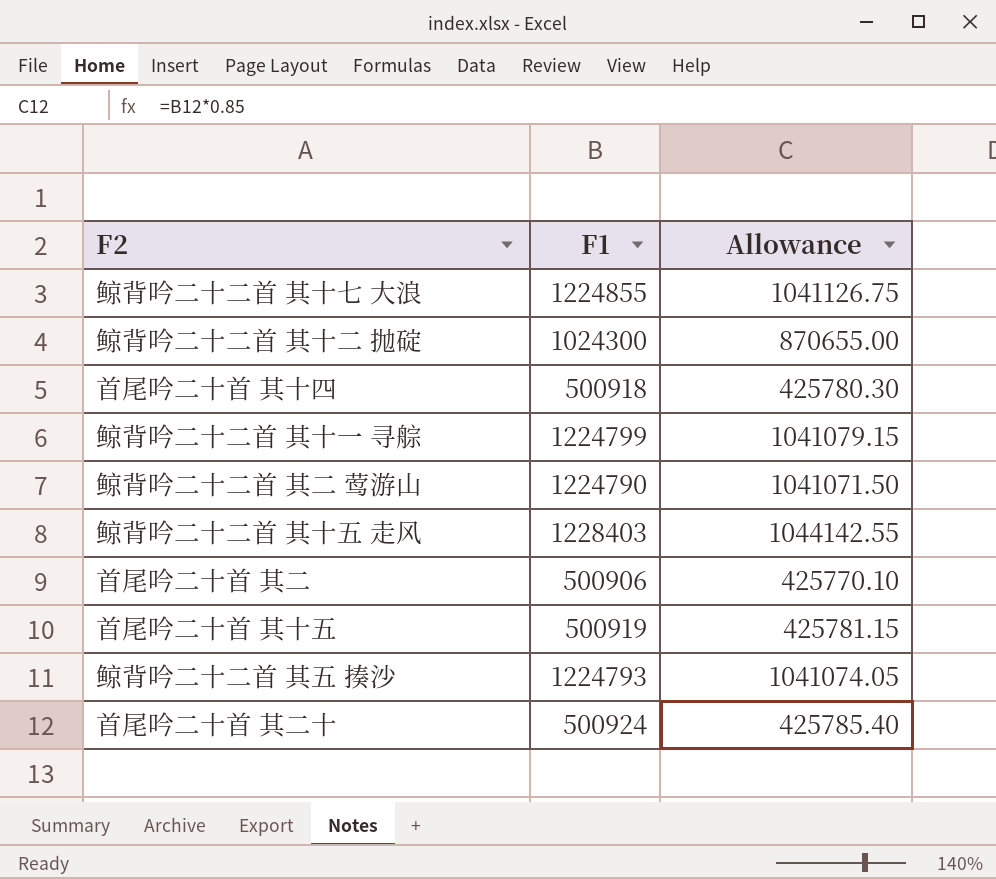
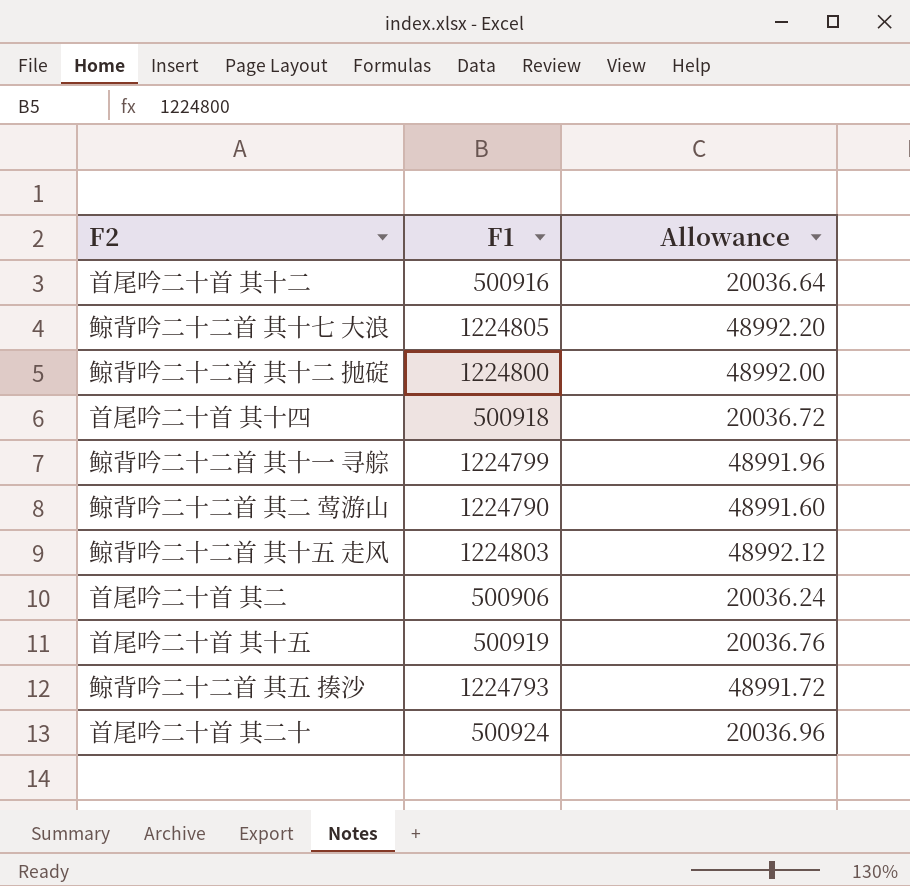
column Allowance | formula: [F1] * 0.85 -> [F1] * 0.04
row 首尾吟二十首 其十二: none -> 500916 | 20036.64
鲸背吟二十二首 其十七 大浪 | F1: 1224855 -> 1224805
鲸背吟二十二首 其十二 抛碇 | F1: 1024300 -> 1224800
鲸背吟二十二首 其十五 走风 | F1: 1228403 -> 1224803

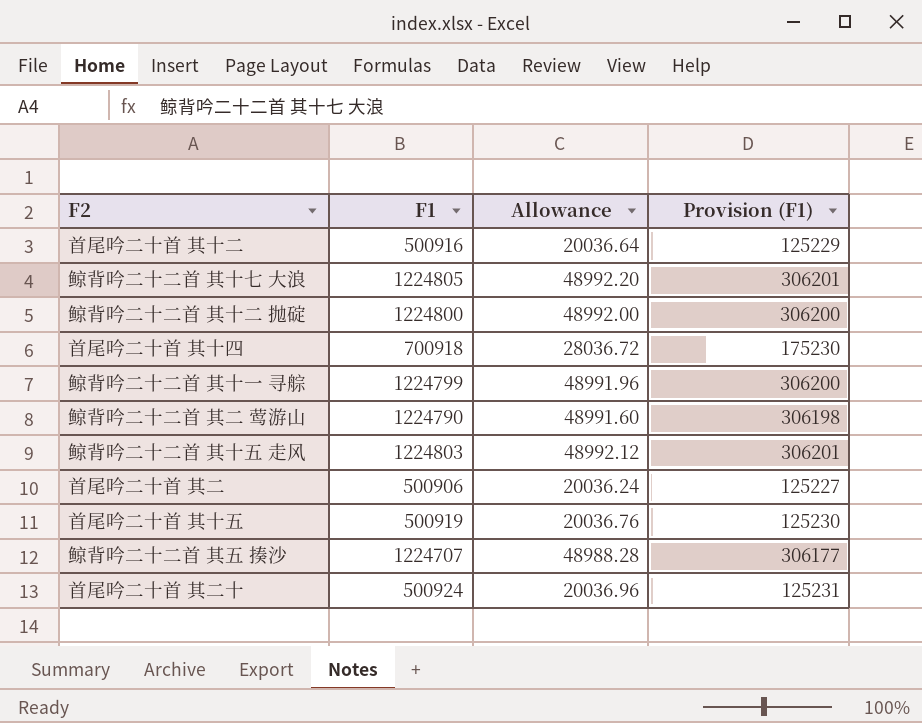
column Provision (F1) | formula: none -> [F1] * 0.25
首尾吟二十首 其十四 | F1: 500918 -> 700918
首尾吟二十首 其十四 | Allowance: 20036.72 -> 28036.72
鲸背吟二十二首 其五 揍沙 | F1: 1224793 -> 1224707
鲸背吟二十二首 其五 揍沙 | Allowance: 48991.72 -> 48988.28

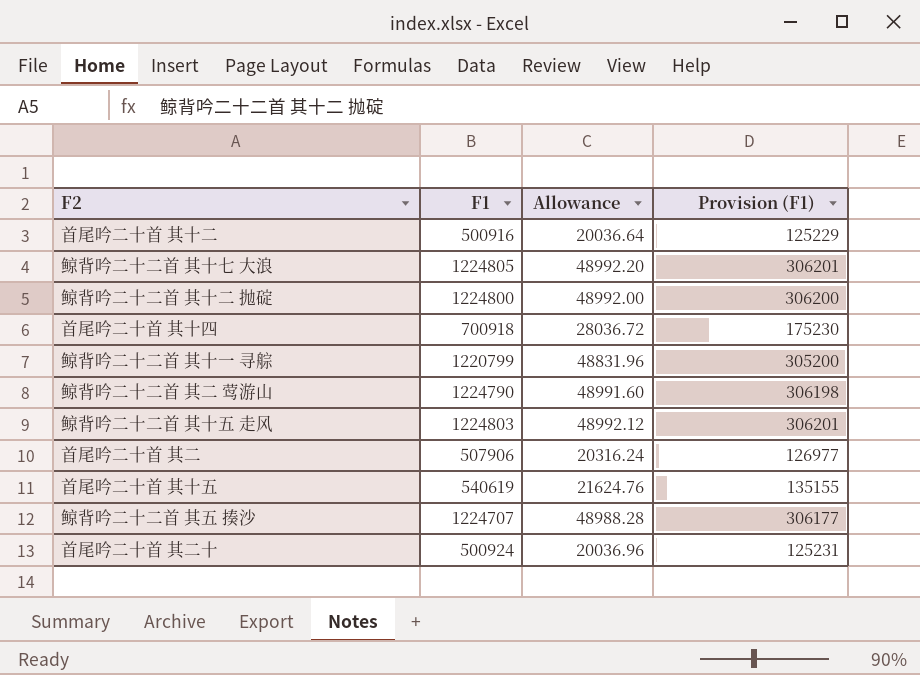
鲸背吟二十二首 其十一 寻䑸 | F1: 1224799 -> 1220799
鲸背吟二十二首 其十一 寻䑸 | Allowance: 48991.96 -> 48831.96
鲸背吟二十二首 其十一 寻䑸 | Provision (F1): 306200 -> 305200
首尾吟二十首 其二 | F1: 500906 -> 507906
首尾吟二十首 其二 | Allowance: 20036.24 -> 20316.24
首尾吟二十首 其二 | Provision (F1): 125227 -> 126977
首尾吟二十首 其十五 | F1: 500919 -> 540619
首尾吟二十首 其十五 | Allowance: 20036.76 -> 21624.76
首尾吟二十首 其十五 | Provision (F1): 125230 -> 135155

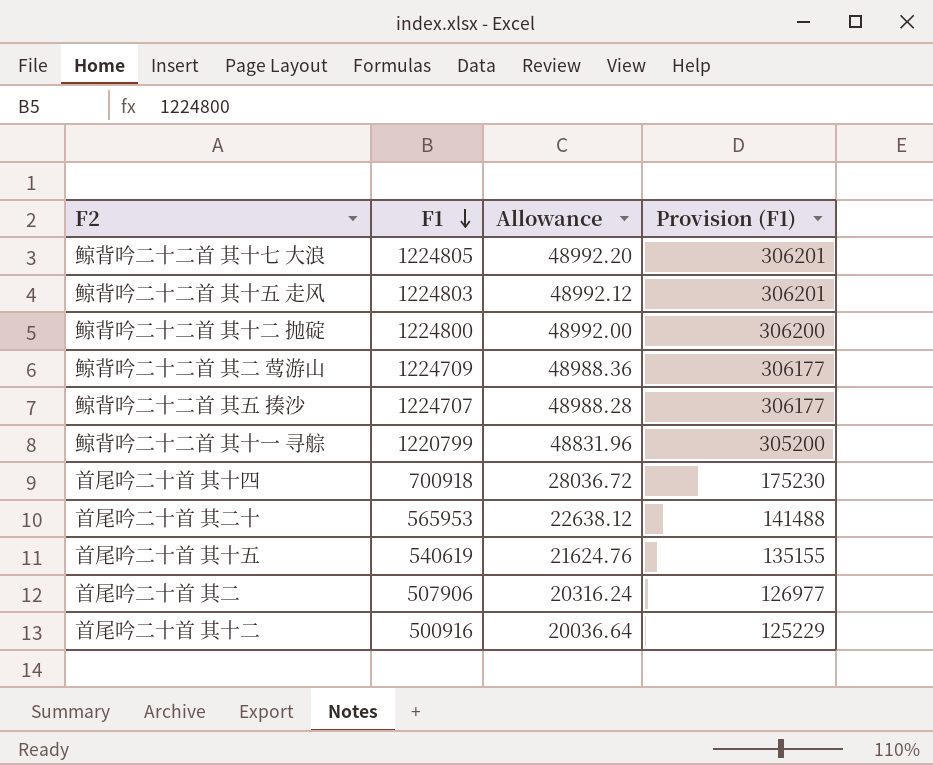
row order: none -> F1 descending
鲸背吟二十二首 其二 莺游山 | F1: 1224790 -> 1224709
鲸背吟二十二首 其二 莺游山 | Allowance: 48991.60 -> 48988.36
鲸背吟二十二首 其二 莺游山 | Provision (F1): 306198 -> 306177
首尾吟二十首 其二十 | F1: 500924 -> 565953
首尾吟二十首 其二十 | Allowance: 20036.96 -> 22638.12
首尾吟二十首 其二十 | Provision (F1): 125231 -> 141488

